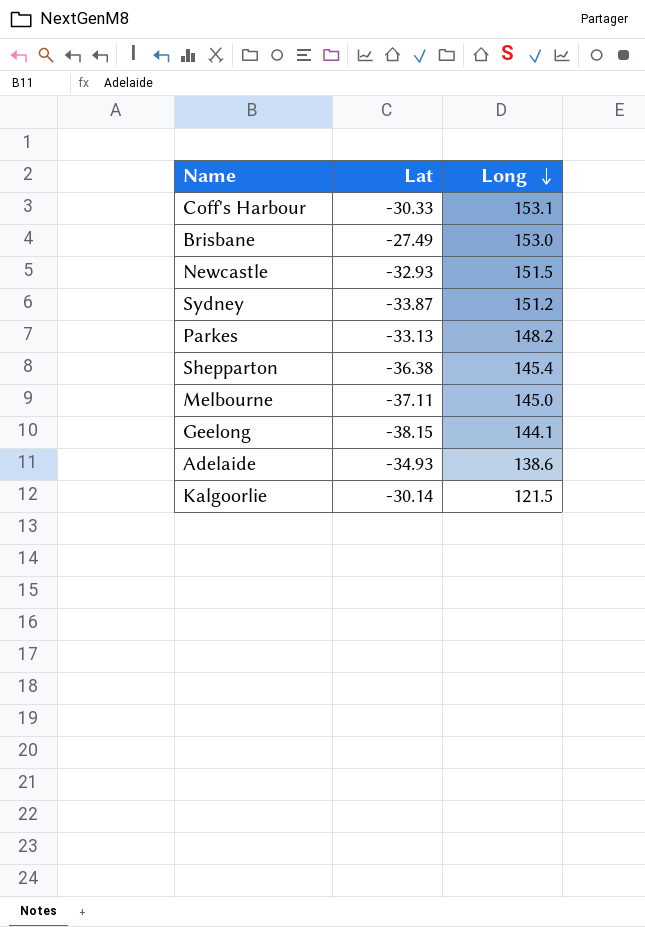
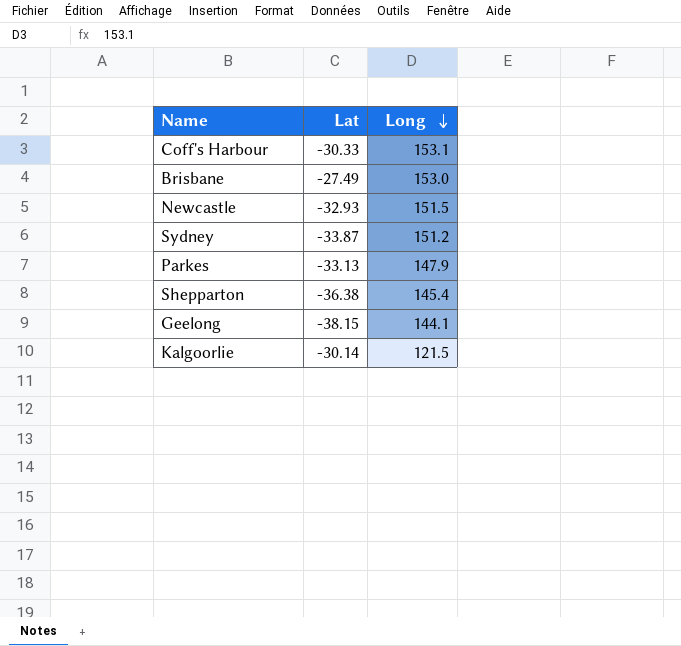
row Melbourne: -37.11 | 145.0 -> none
row Adelaide: -34.93 | 138.6 -> none
Parkes | Long: 148.2 -> 147.9

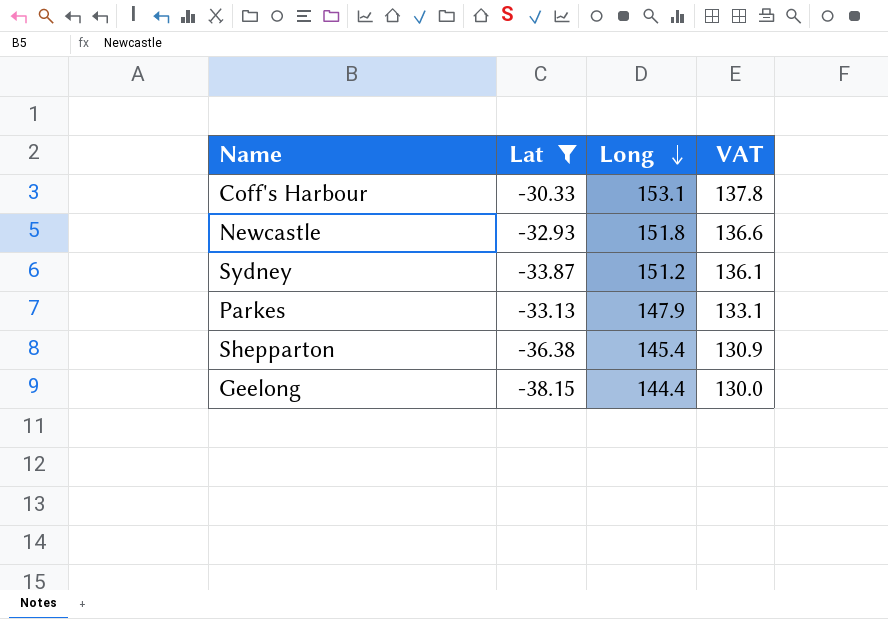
filter: none -> Lat <= -30.33
column VAT | formula: none -> [Long] * 0.9
Newcastle | Long: 151.5 -> 151.8
Geelong | Long: 144.1 -> 144.4

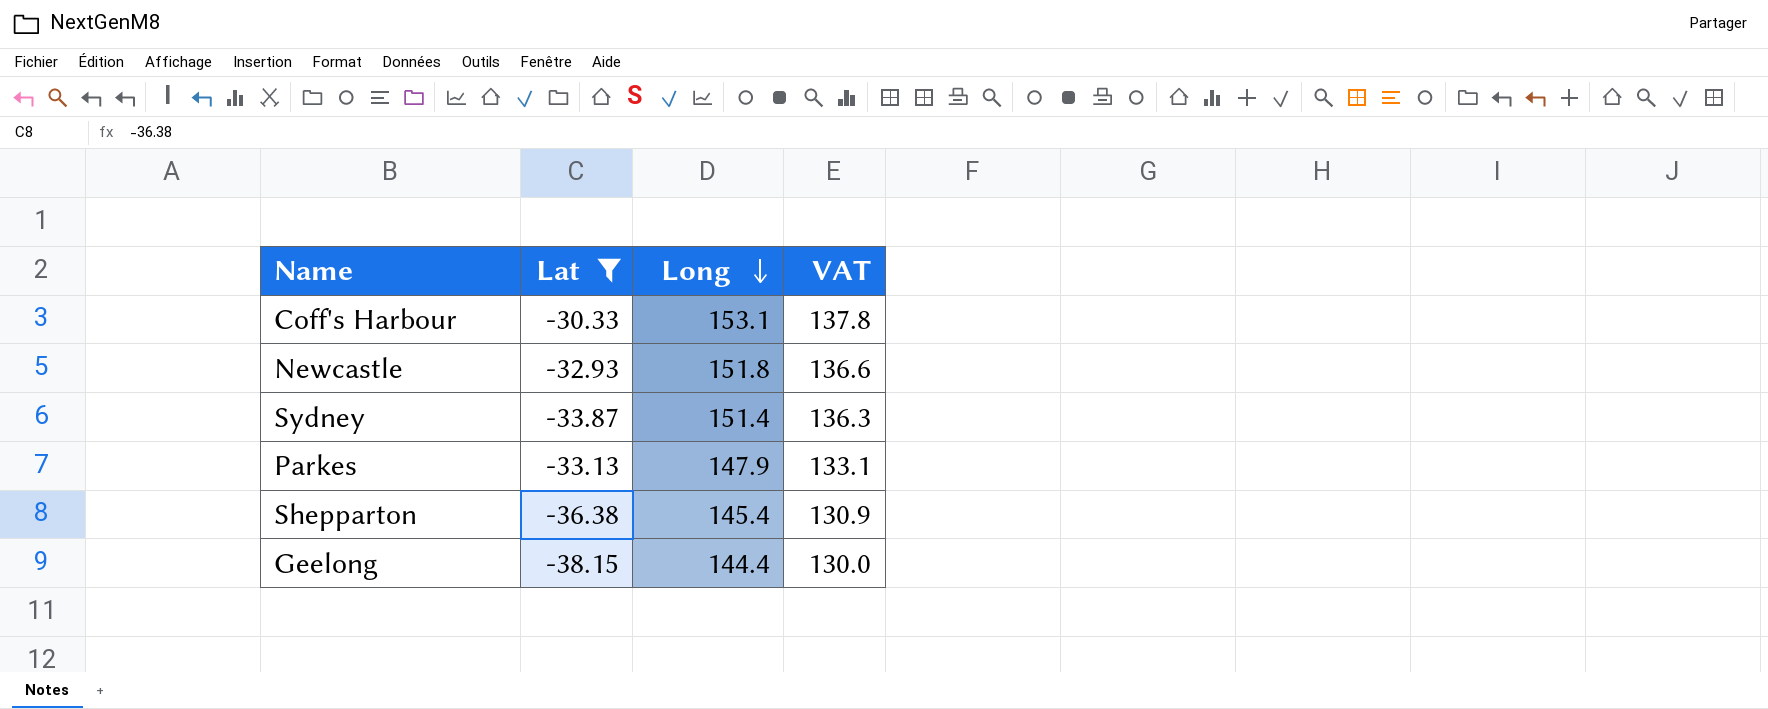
Sydney | Long: 151.2 -> 151.4
Sydney | VAT: 136.1 -> 136.3

